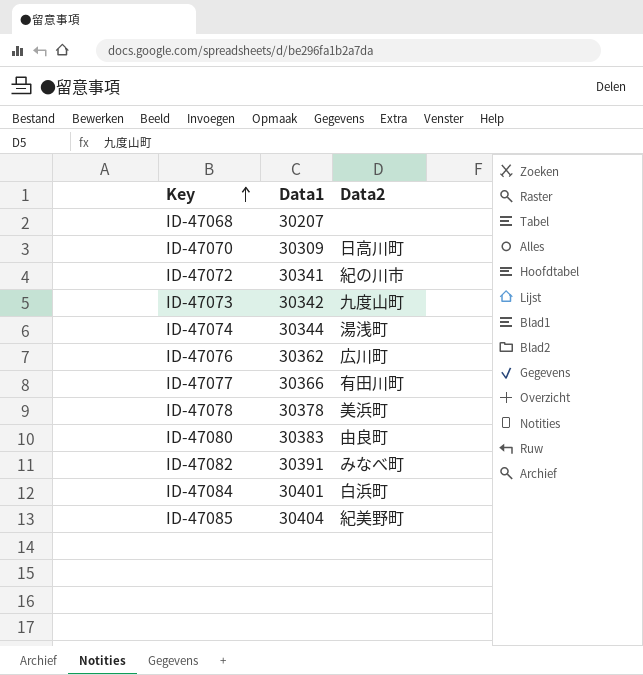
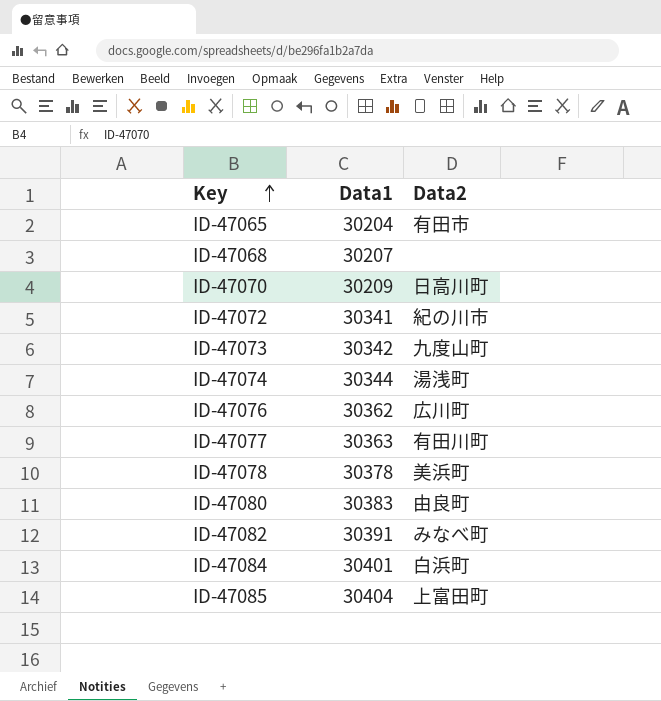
row ID-47065: none -> 30204 | 有田市
ID-47070 | Data1: 30309 -> 30209
ID-47077 | Data1: 30366 -> 30363
ID-47085 | Data2: 紀美野町 -> 上富田町

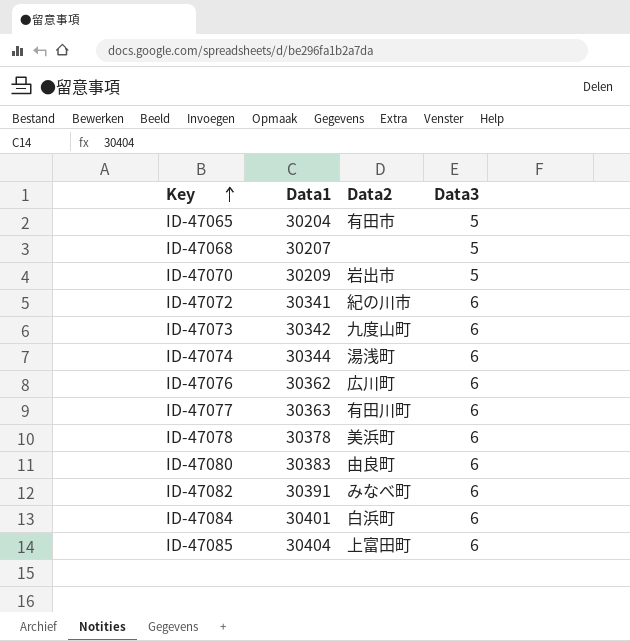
column Data3 | position: none -> 4
ID-47070 | Data2: 日高川町 -> 岩出市

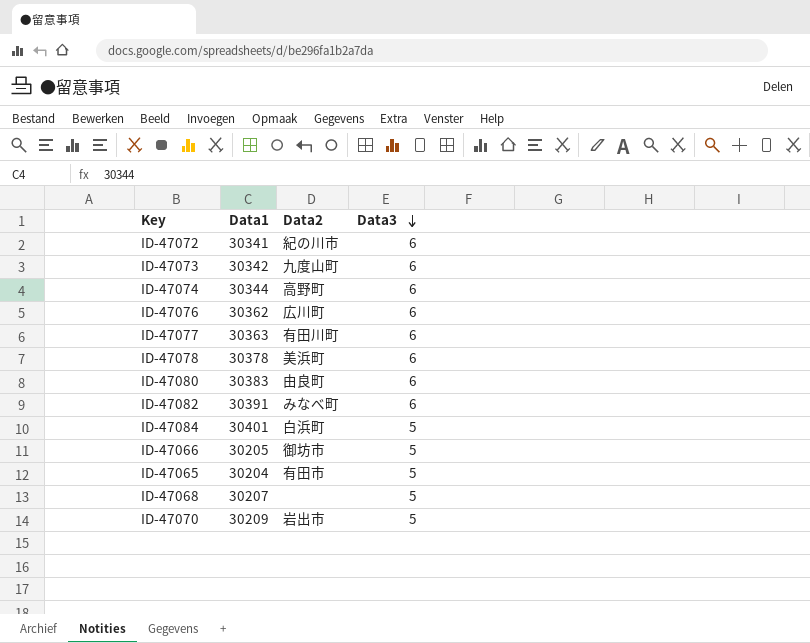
row order: Key ascending -> Data3 descending
row ID-47085: 30404 | 上富田町 | 6 -> none
ID-47074 | Data2: 湯浅町 -> 高野町
ID-47084 | Data3: 6 -> 5
row ID-47066: none -> 30205 | 御坊市 | 5

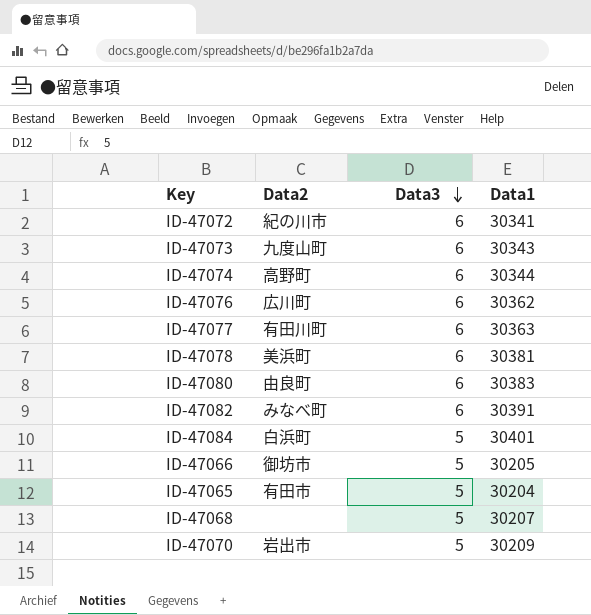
column Data1 | position: 2 -> 4
ID-47073 | Data1: 30342 -> 30343
ID-47078 | Data1: 30378 -> 30381

